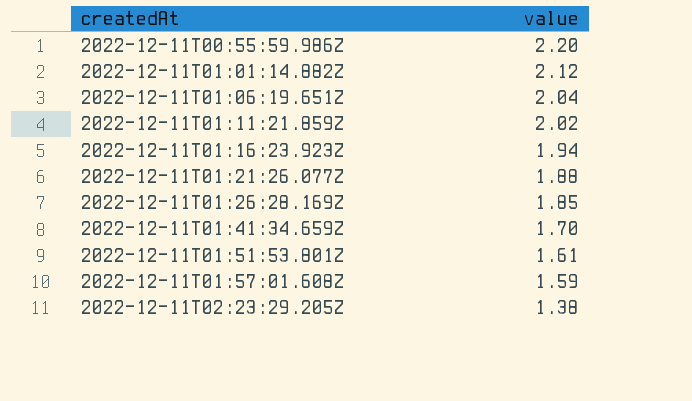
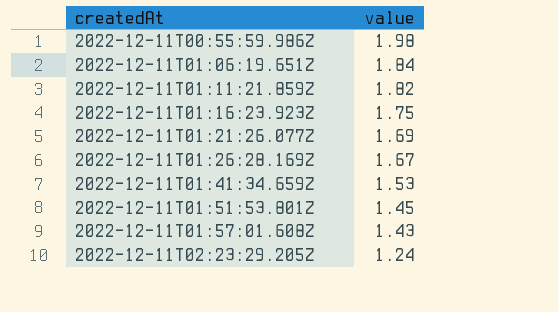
row 2022-12-11T01:01:14.882Z: 2.12 -> none
2022-12-11T00:55:59.986Z | value: 2.20 -> 1.98
2022-12-11T01:06:19.651Z | value: 2.04 -> 1.84
2022-12-11T01:11:21.859Z | value: 2.02 -> 1.82
2022-12-11T01:16:23.923Z | value: 1.94 -> 1.75
2022-12-11T01:21:26.077Z | value: 1.88 -> 1.69
2022-12-11T01:26:28.169Z | value: 1.85 -> 1.67
2022-12-11T01:41:34.659Z | value: 1.70 -> 1.53
2022-12-11T01:51:53.801Z | value: 1.61 -> 1.45
2022-12-11T01:57:01.608Z | value: 1.59 -> 1.43
2022-12-11T02:23:29.205Z | value: 1.38 -> 1.24

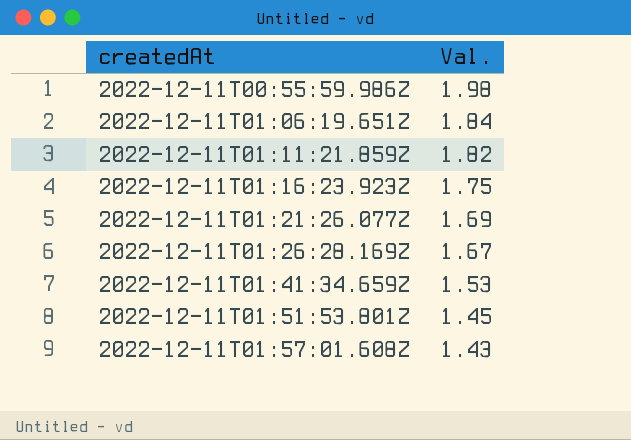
column name: value -> Val.
row 2022-12-11T02:23:29.205Z: 1.24 -> none

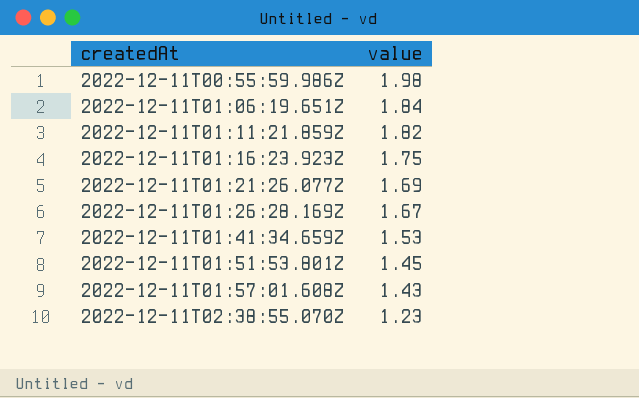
column name: Val. -> value
row 2022-12-11T02:38:55.070Z: none -> 1.23

